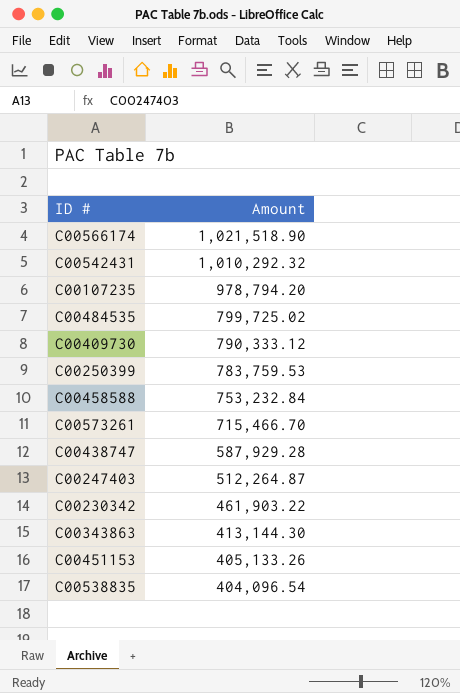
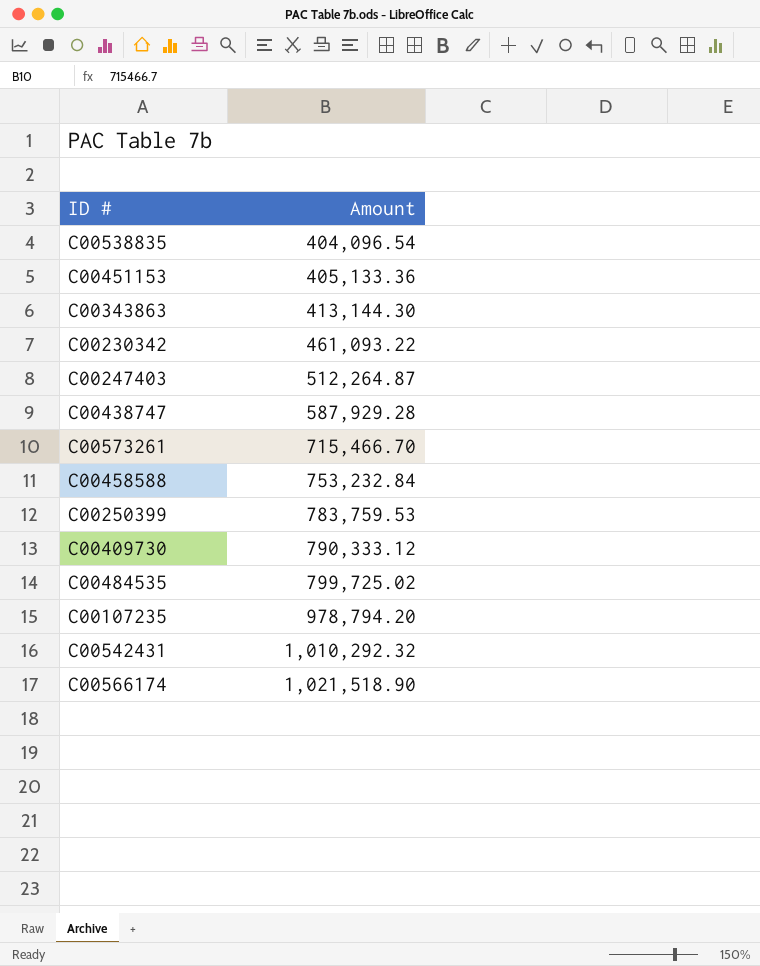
row order: Amount descending -> Amount ascending
C00451153 | Amount: 405,133.26 -> 405,133.36
C00230342 | Amount: 461,903.22 -> 461,093.22

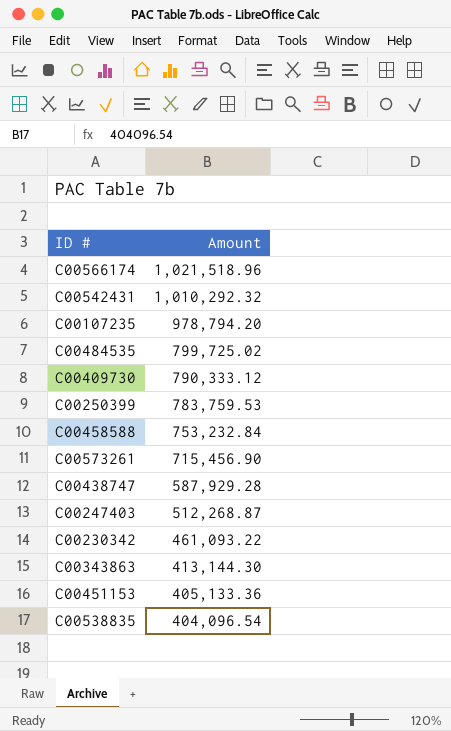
row order: Amount ascending -> Amount descending
C00566174 | Amount: 1,021,518.90 -> 1,021,518.96
C00573261 | Amount: 715,466.70 -> 715,456.90
C00247403 | Amount: 512,264.87 -> 512,268.87

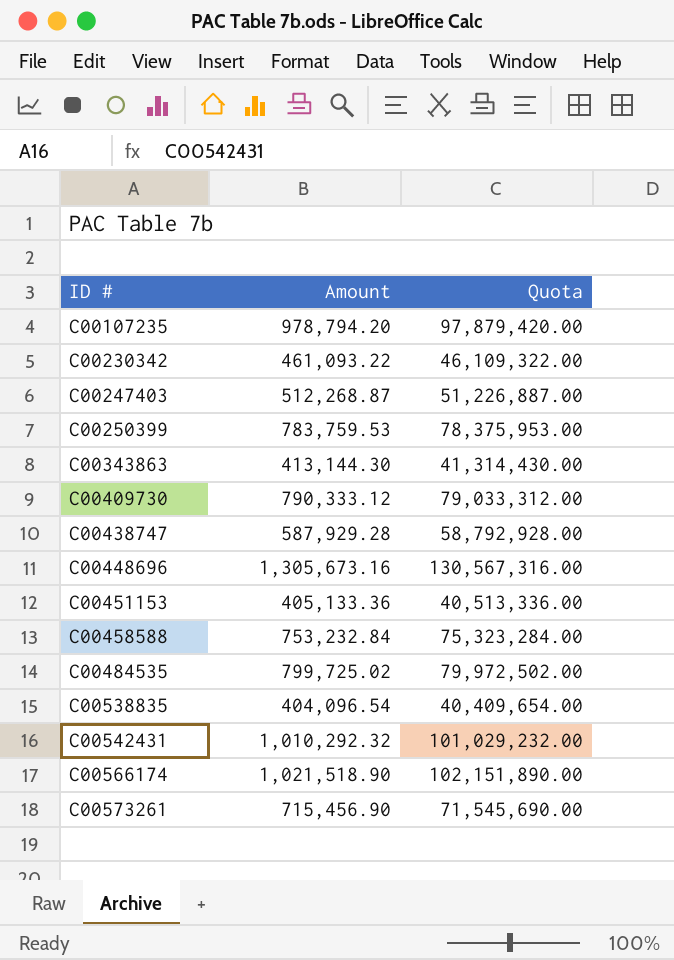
row order: Amount descending -> ID # ascending
column Quota | formula: none -> [Amount] * 100
row C00448696: none -> 1,305,673.16 | 130,567,316.00
C00566174 | Amount: 1,021,518.96 -> 1,021,518.90

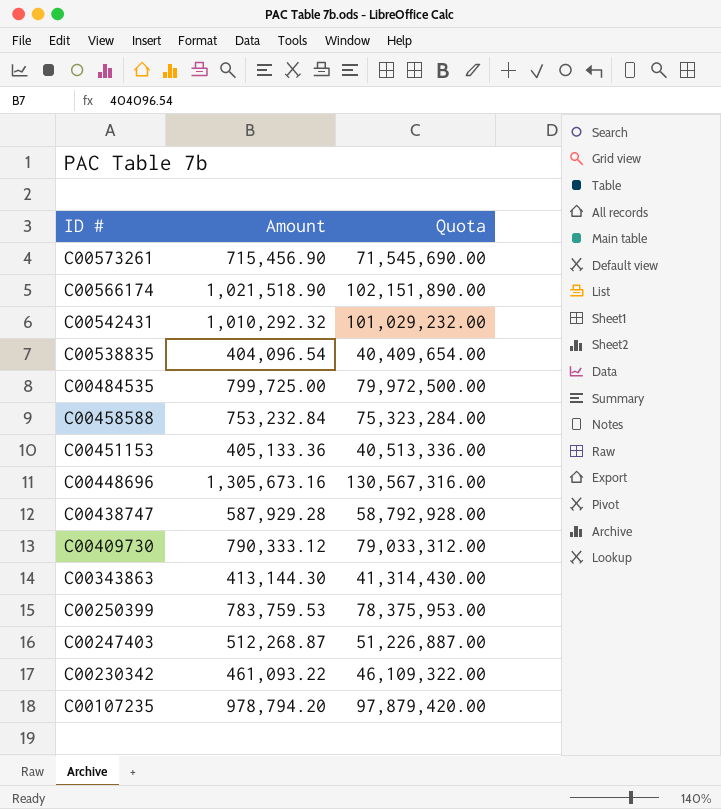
row order: ID # ascending -> ID # descending
C00484535 | Amount: 799,725.02 -> 799,725.00
C00484535 | Quota: 79,972,502.00 -> 79,972,500.00

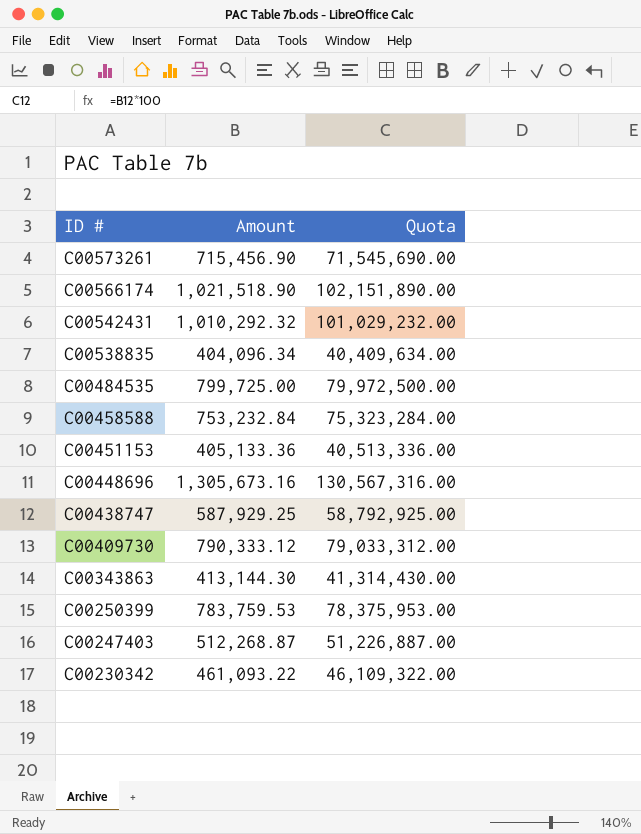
row C00107235: 978,794.20 | 97,879,420.00 -> none
C00538835 | Amount: 404,096.54 -> 404,096.34
C00538835 | Quota: 40,409,654.00 -> 40,409,634.00
C00438747 | Amount: 587,929.28 -> 587,929.25
C00438747 | Quota: 58,792,928.00 -> 58,792,925.00

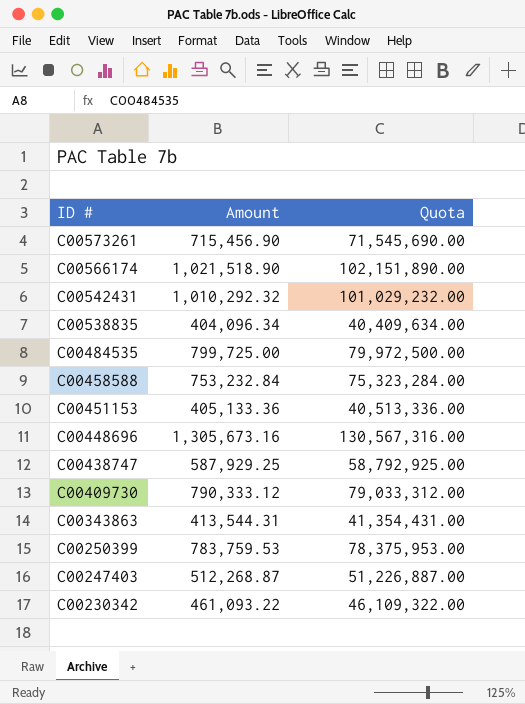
C00343863 | Amount: 413,144.30 -> 413,544.31
C00343863 | Quota: 41,314,430.00 -> 41,354,431.00

